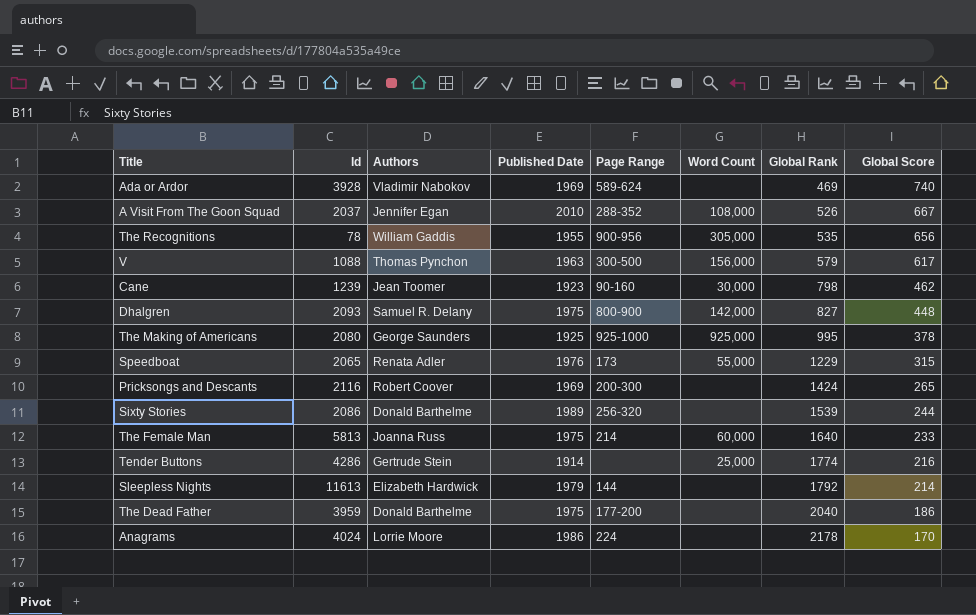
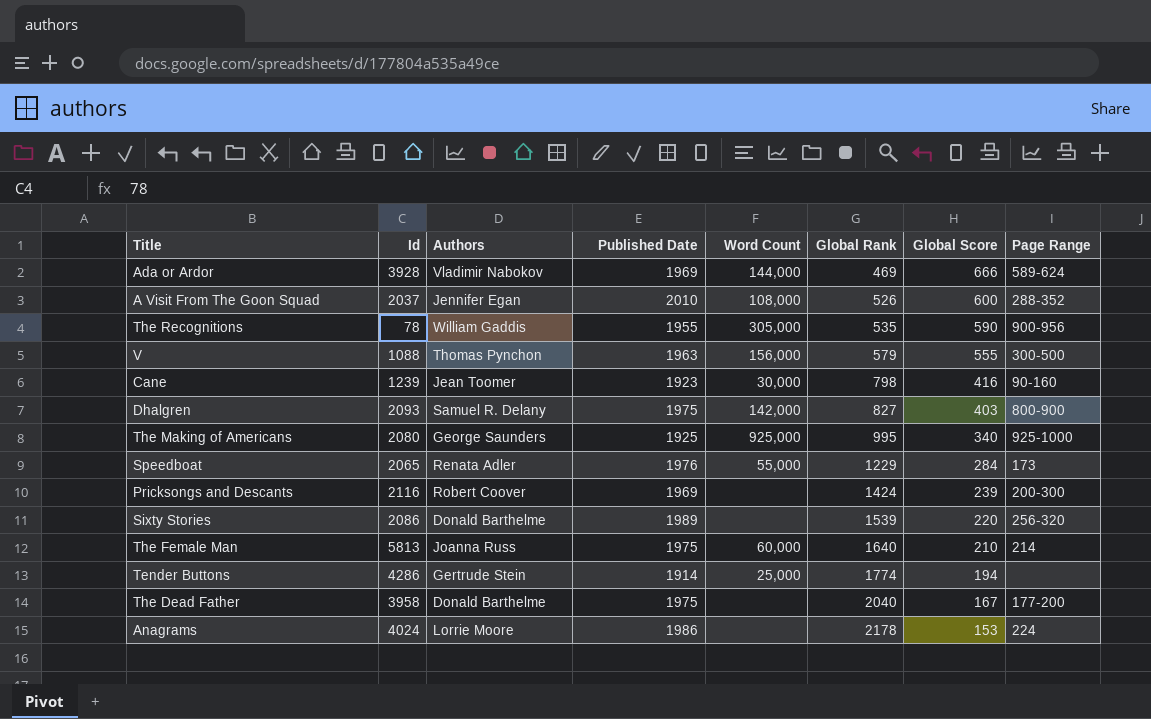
column Page Range | position: 5 -> 8
row Sleepless Nights: 11613 | Elizabeth Hardwick | 1979 | 144 | none | 1792 | 214 -> none
Ada or Ardor | Word Count: none -> 144,000
Ada or Ardor | Global Score: 740 -> 666
A Visit From The Goon Squad | Global Score: 667 -> 600
The Recognitions | Global Score: 656 -> 590
V | Global Score: 617 -> 555
Cane | Global Score: 462 -> 416
Dhalgren | Global Score: 448 -> 403
The Making of Americans | Global Score: 378 -> 340
Speedboat | Global Score: 315 -> 284
Pricksongs and Descants | Global Score: 265 -> 239
Sixty Stories | Global Score: 244 -> 220
The Female Man | Global Score: 233 -> 210
Tender Buttons | Global Score: 216 -> 194
The Dead Father | Id: 3959 -> 3958
The Dead Father | Global Score: 186 -> 167
Anagrams | Global Score: 170 -> 153

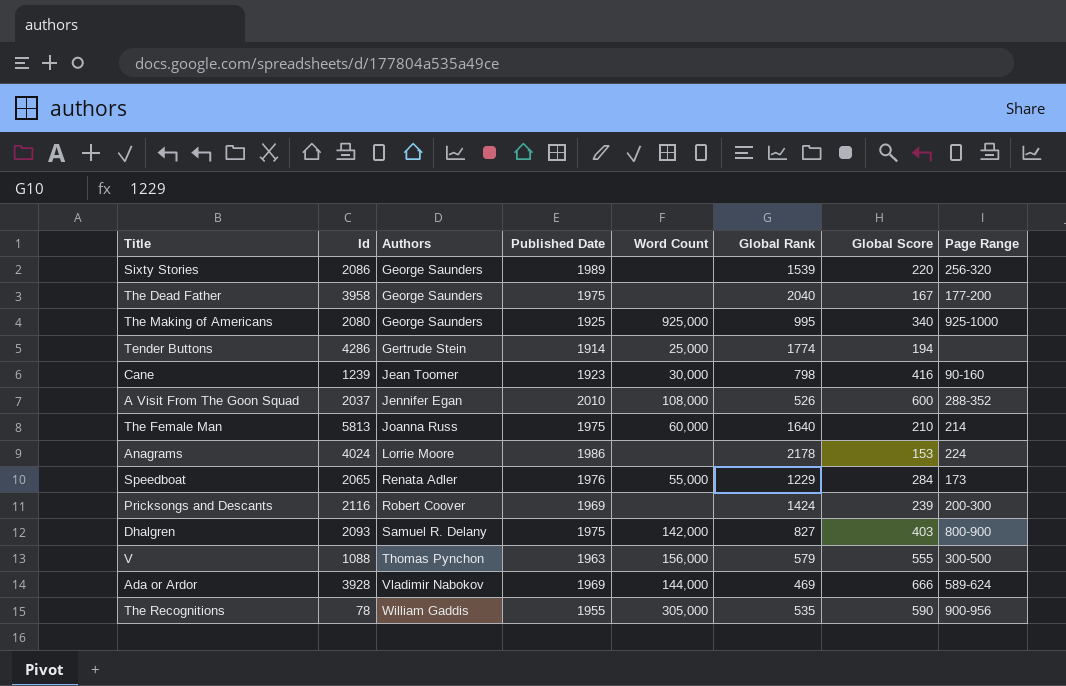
row order: Global Rank ascending -> Authors ascending
Sixty Stories | Authors: Donald Barthelme -> George Saunders
The Dead Father | Authors: Donald Barthelme -> George Saunders

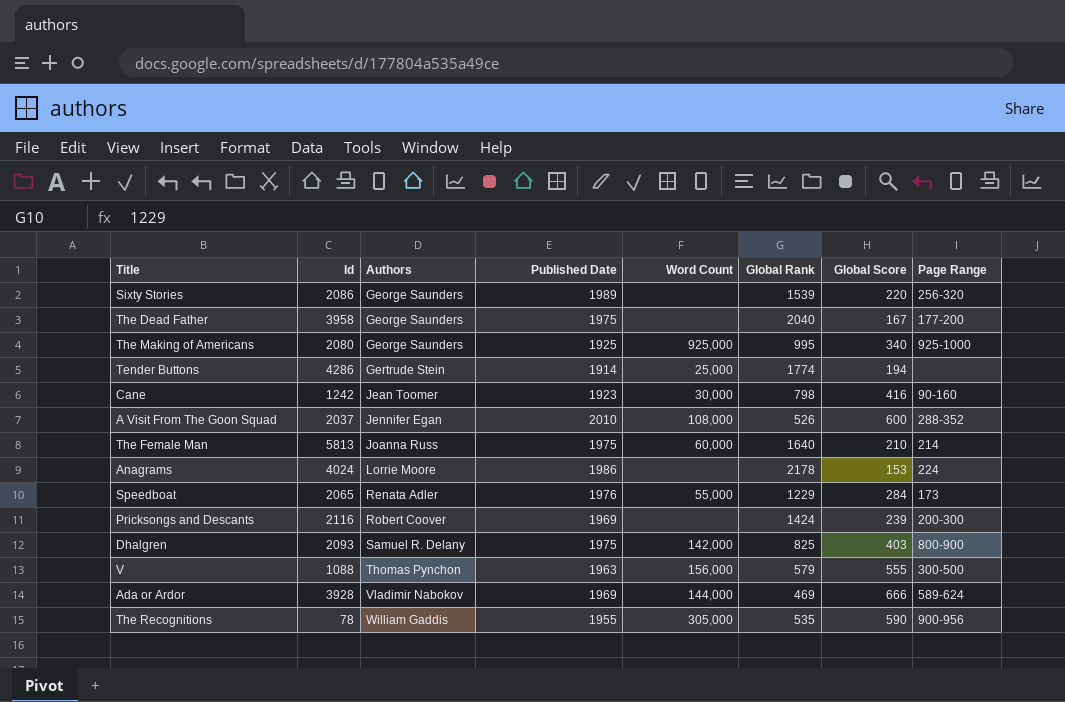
Cane | Id: 1239 -> 1242
Dhalgren | Global Rank: 827 -> 825

